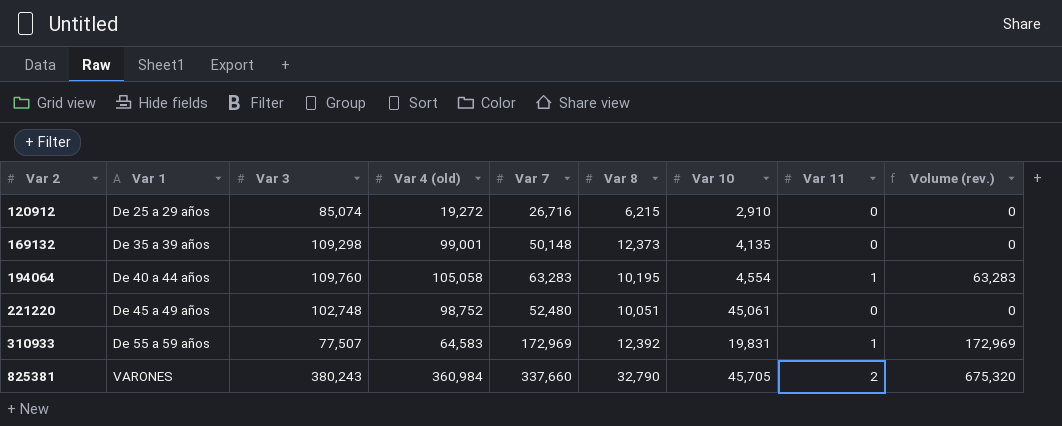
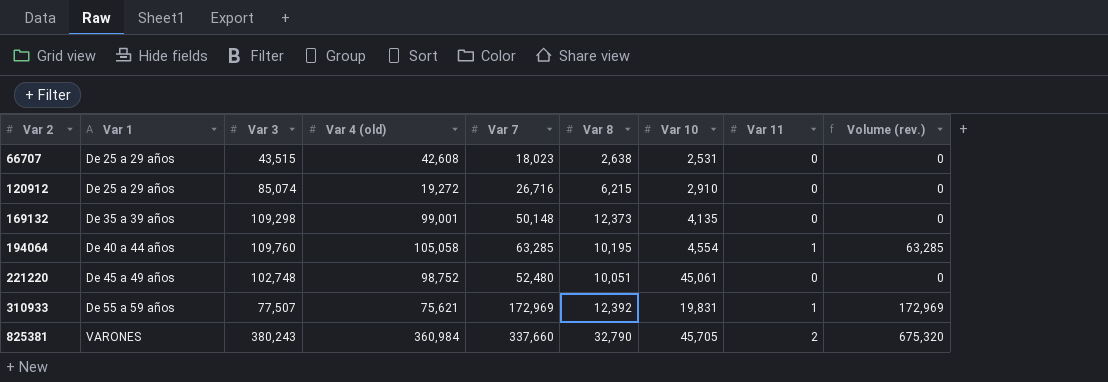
row 66707: none -> De 25 a 29 años | 43,515 | 42,608 | 18,023 | 2,638 | 2,531 | 0 | 0
194064 | Var 7: 63,283 -> 63,285
194064 | Volume (rev.): 63,283 -> 63,285
310933 | Var 4 (old): 64,583 -> 75,621

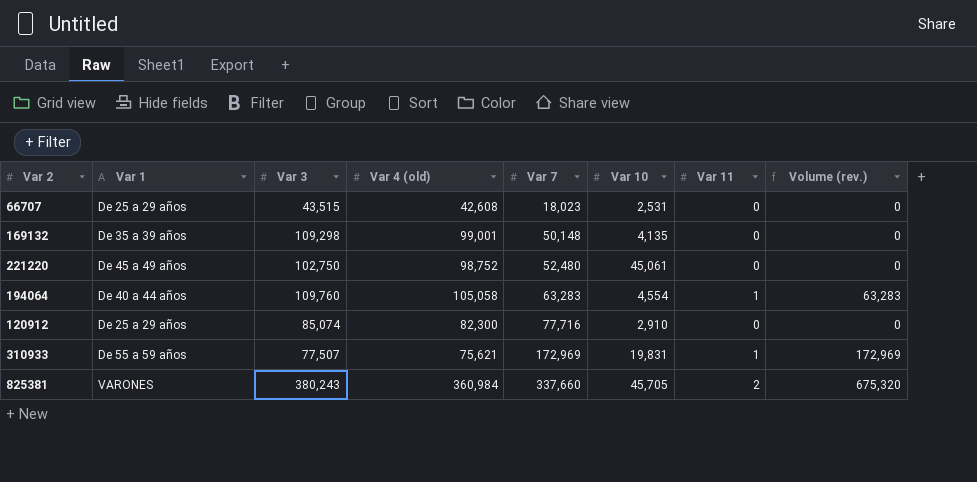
row order: Var 2 ascending -> Var 7 ascending
column Var 8 | position: 6 -> none
221220 | Var 3: 102,748 -> 102,750
194064 | Var 7: 63,285 -> 63,283
194064 | Volume (rev.): 63,285 -> 63,283
120912 | Var 4 (old): 19,272 -> 82,300
120912 | Var 7: 26,716 -> 77,716

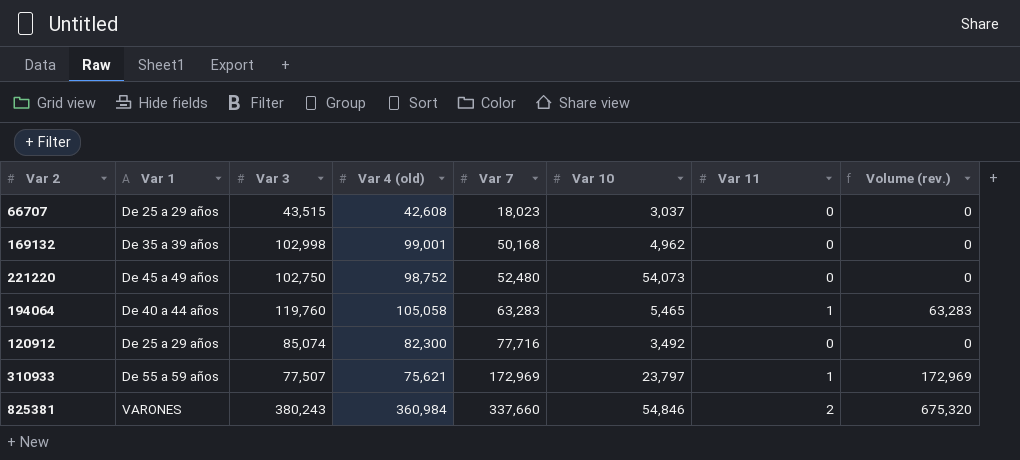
66707 | Var 10: 2,531 -> 3,037
169132 | Var 3: 109,298 -> 102,998
169132 | Var 7: 50,148 -> 50,168
169132 | Var 10: 4,135 -> 4,962
221220 | Var 10: 45,061 -> 54,073
194064 | Var 3: 109,760 -> 119,760
194064 | Var 10: 4,554 -> 5,465
120912 | Var 10: 2,910 -> 3,492
310933 | Var 10: 19,831 -> 23,797
825381 | Var 10: 45,705 -> 54,846

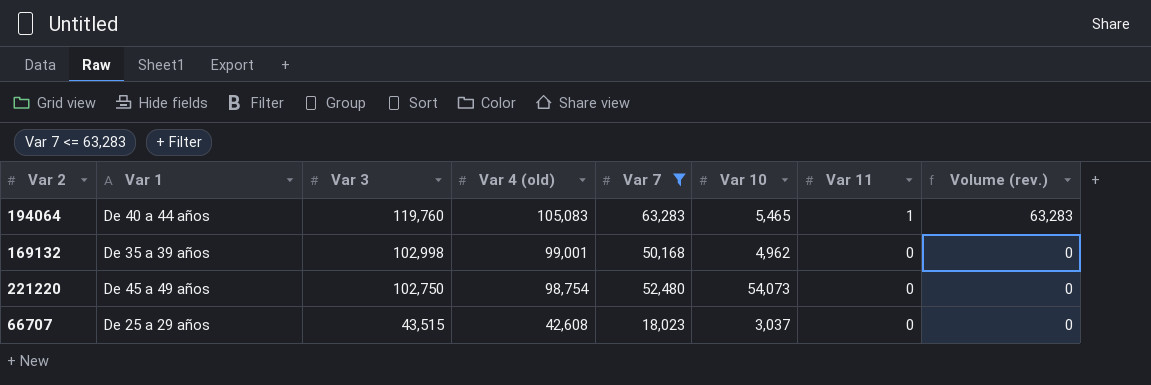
filter: none -> Var 7 <= 63,283
row order: Var 7 ascending -> Var 3 descending
194064 | Var 4 (old): 105,058 -> 105,083
221220 | Var 4 (old): 98,752 -> 98,754

